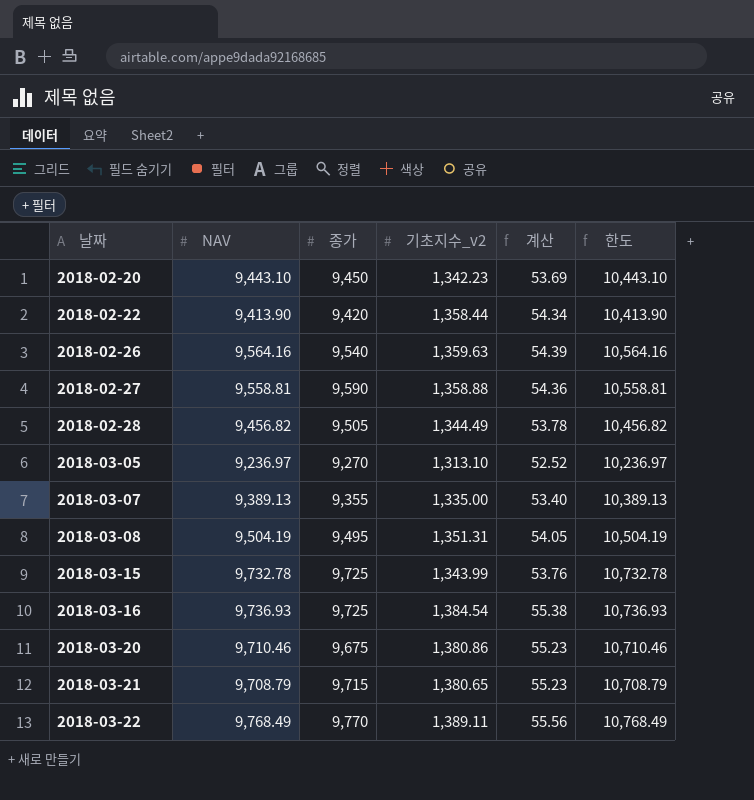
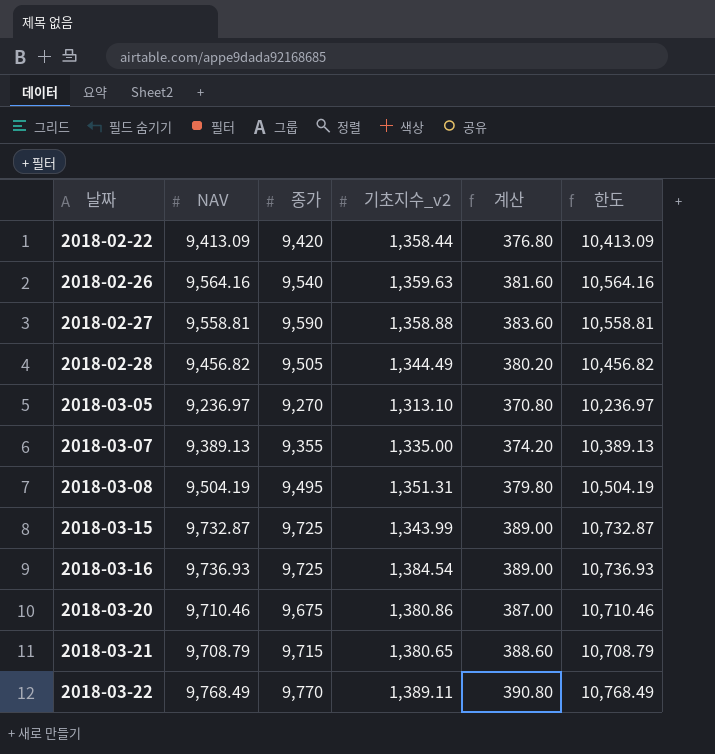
column 계산 | formula: [기초지수_v2] * 0.04 -> [종가] * 0.04
row 2018-02-20: 9,443.10 | 9,450 | 1,342.23 | 53.69 | 10,443.10 -> none
2018-02-22 | NAV: 9,413.90 -> 9,413.09
2018-02-22 | 한도: 10,413.90 -> 10,413.09
2018-03-15 | NAV: 9,732.78 -> 9,732.87
2018-03-15 | 한도: 10,732.78 -> 10,732.87

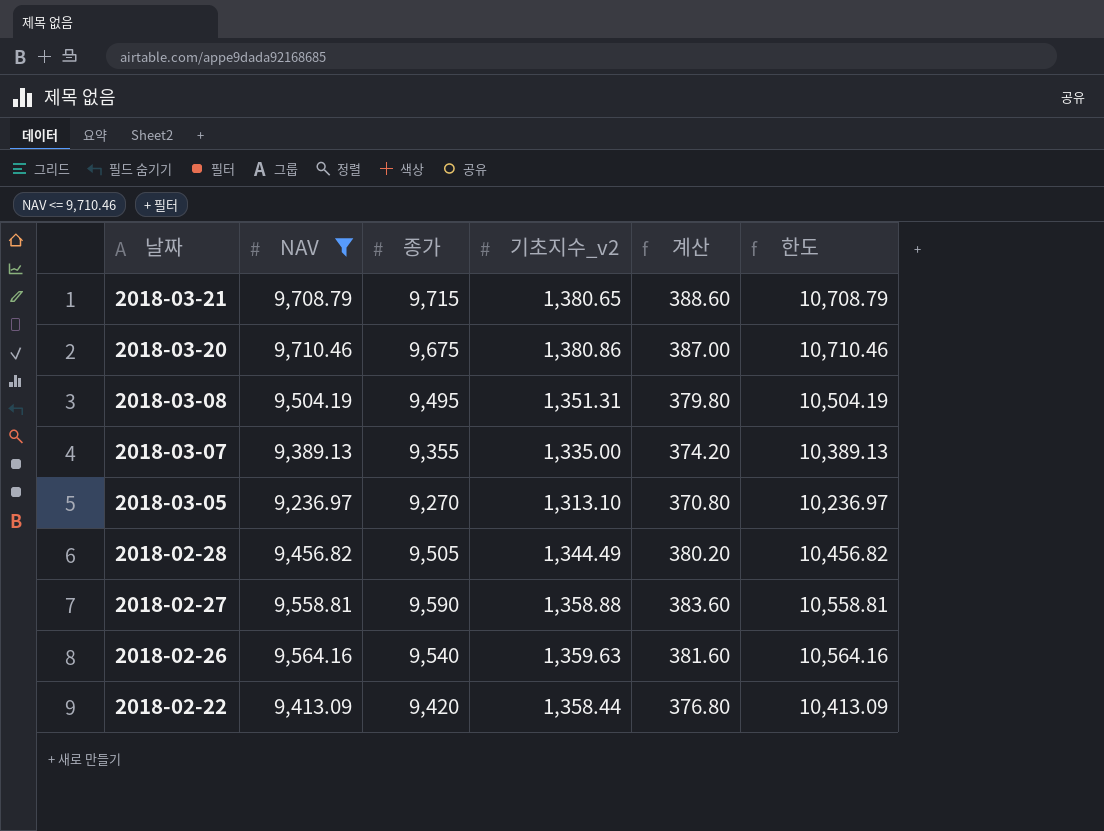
filter: none -> NAV <= 9,710.46
row order: 날짜 ascending -> 날짜 descending

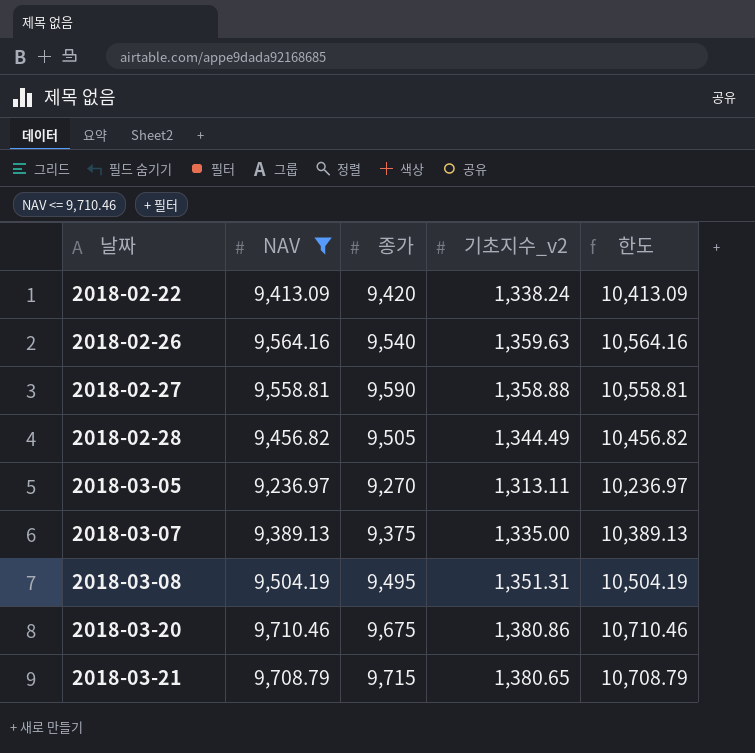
row order: 날짜 descending -> 날짜 ascending
column 계산 | formula: [종가] * 0.04 -> none
2018-02-22 | 기초지수_v2: 1,358.44 -> 1,338.24
2018-03-05 | 기초지수_v2: 1,313.10 -> 1,313.11
2018-03-07 | 종가: 9,355 -> 9,375

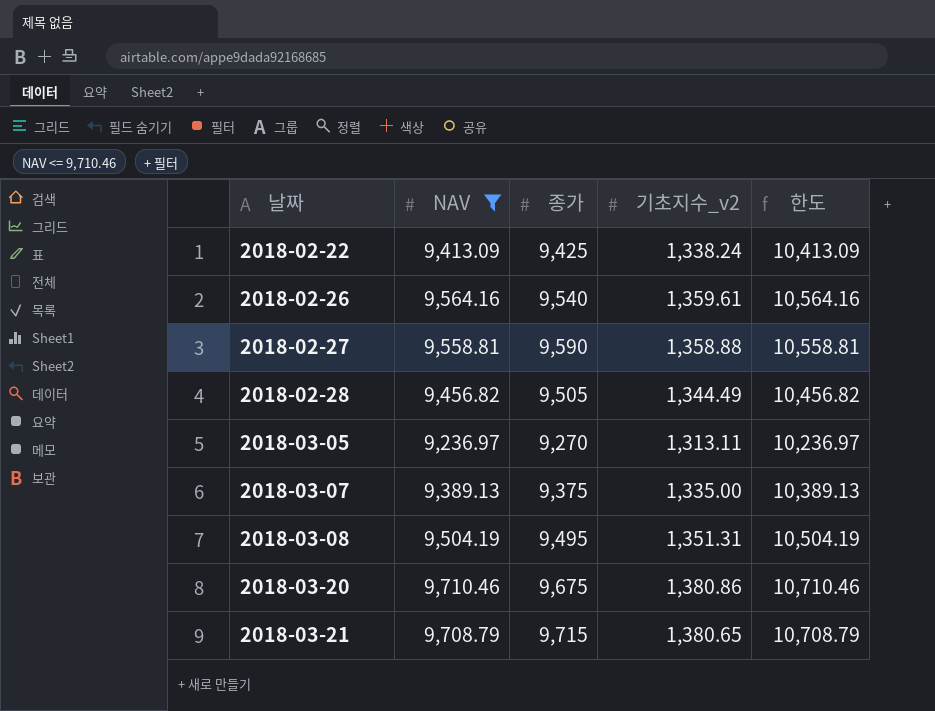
2018-02-22 | 종가: 9,420 -> 9,425
2018-02-26 | 기초지수_v2: 1,359.63 -> 1,359.61

